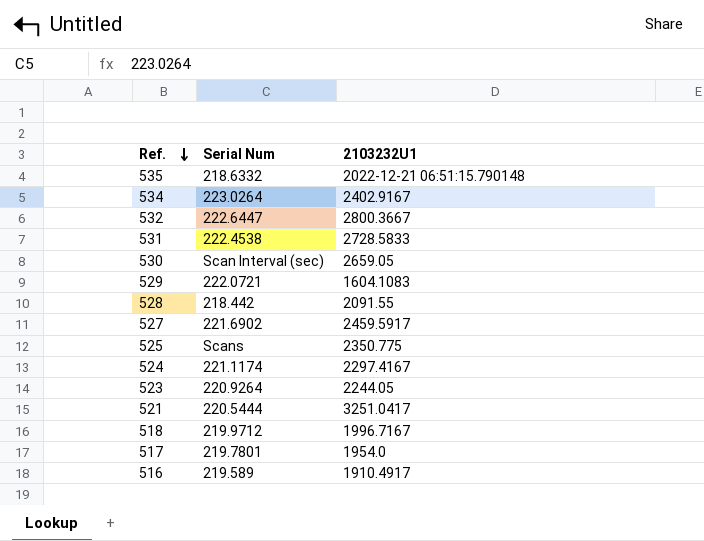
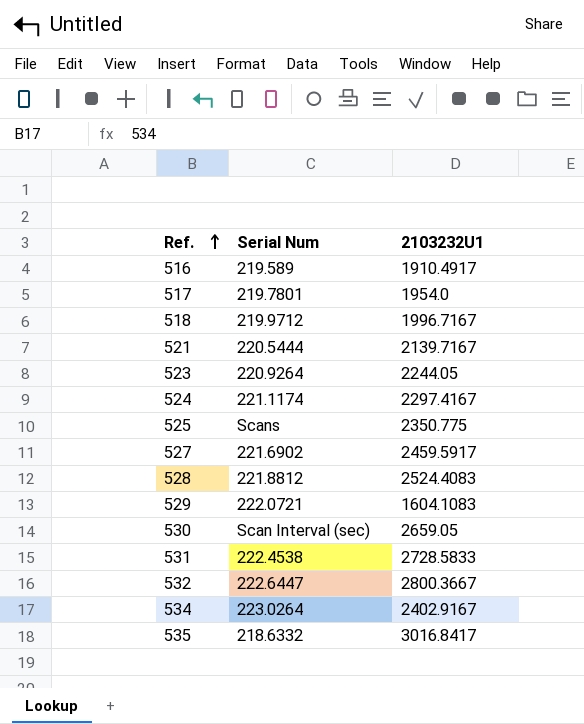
row order: Ref. descending -> Ref. ascending
521 | 2103232U1: 3251.0417 -> 2139.7167
528 | Serial Num: 218.442 -> 221.8812
528 | 2103232U1: 2091.55 -> 2524.4083
535 | 2103232U1: 2022-12-21 06:51:15.790148 -> 3016.8417

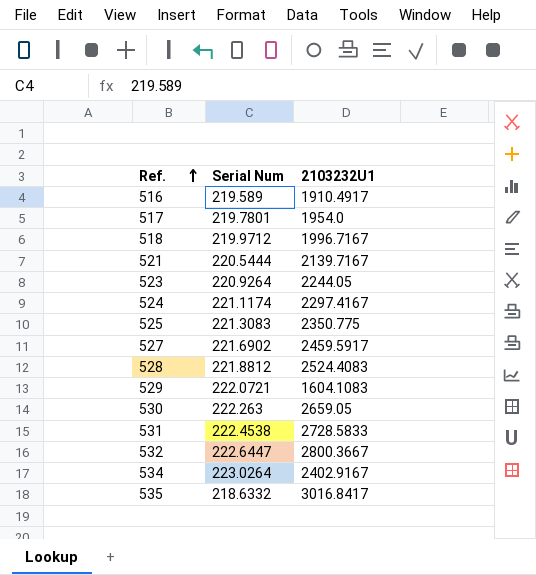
525 | Serial Num: Scans -> 221.3083
530 | Serial Num: Scan Interval (sec) -> 222.263

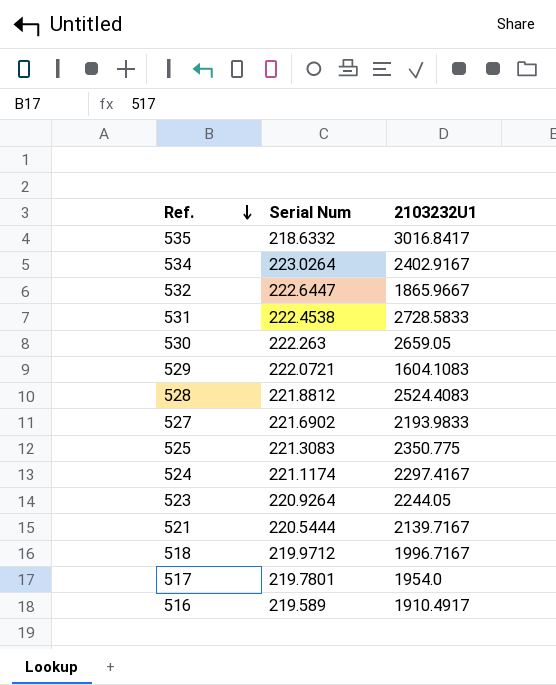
row order: Ref. ascending -> Ref. descending
532 | 2103232U1: 2800.3667 -> 1865.9667
527 | 2103232U1: 2459.5917 -> 2193.9833

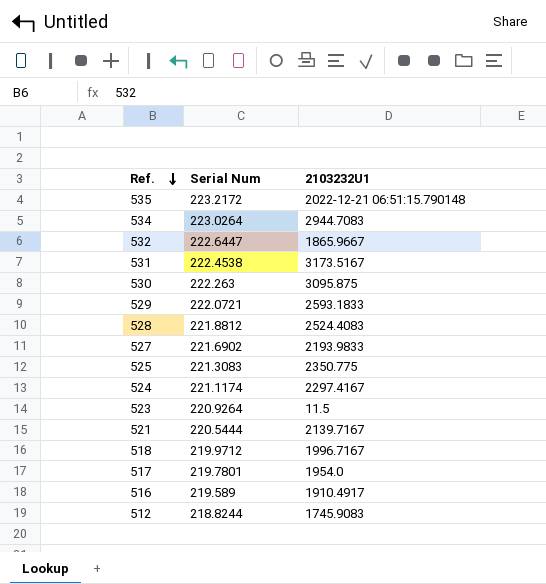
535 | Serial Num: 218.6332 -> 223.2172
535 | 2103232U1: 3016.8417 -> 2022-12-21 06:51:15.790148
534 | 2103232U1: 2402.9167 -> 2944.7083
531 | 2103232U1: 2728.5833 -> 3173.5167
530 | 2103232U1: 2659.05 -> 3095.875
529 | 2103232U1: 1604.1083 -> 2593.1833
523 | 2103232U1: 2244.05 -> 11.5
row 512: none -> 218.8244 | 1745.9083

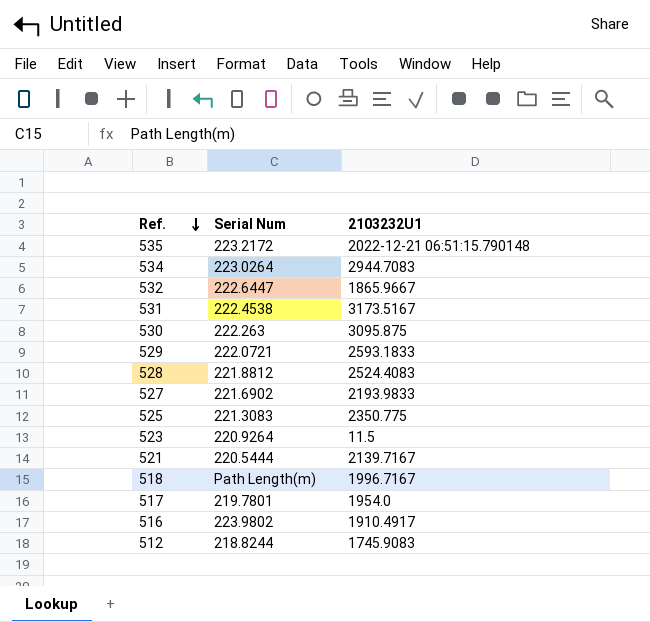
row 524: 221.1174 | 2297.4167 -> none
518 | Serial Num: 219.9712 -> Path Length(m)
516 | Serial Num: 219.589 -> 223.9802

